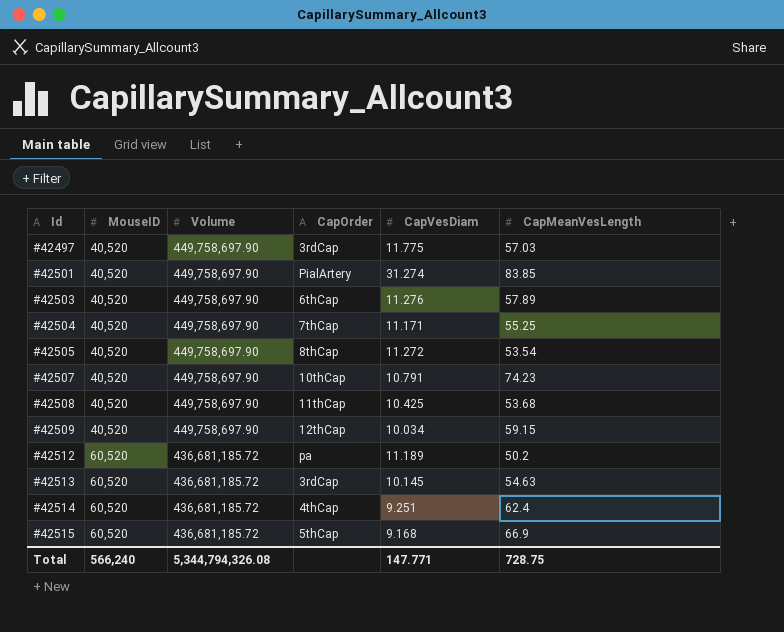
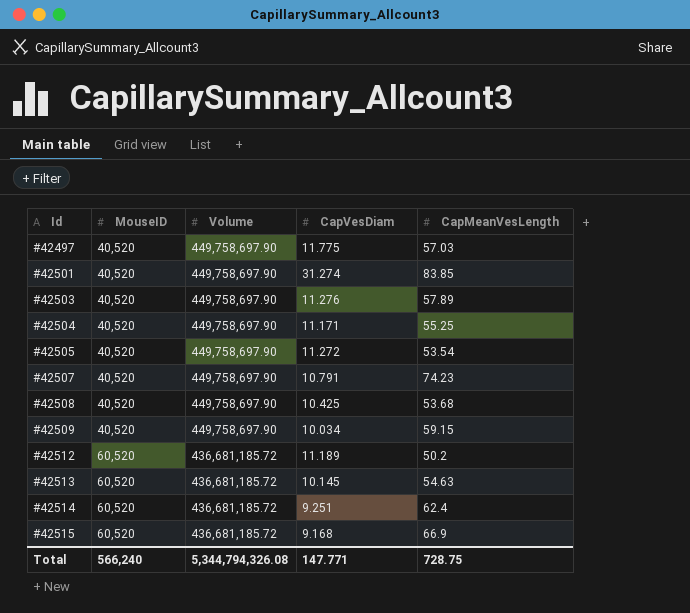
column CapOrder | position: 4 -> none

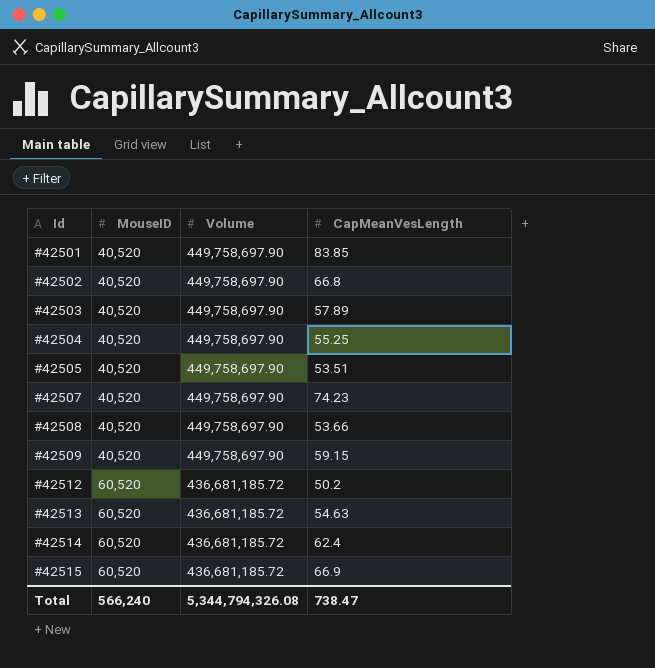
column CapVesDiam | position: 4 -> none
row #42497: 40,520 | 449,758,697.90 | 11.775 | 57.03 -> none
row #42502: none -> 40,520 | 449,758,697.90 | 66.8
#42505 | CapMeanVesLength: 53.54 -> 53.51
#42508 | CapMeanVesLength: 53.68 -> 53.66
Total | CapMeanVesLength: 728.75 -> 738.47

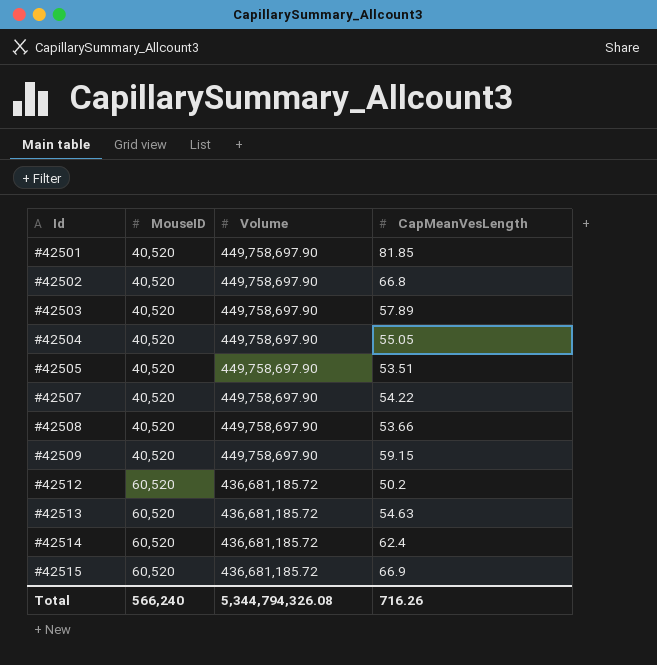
#42501 | CapMeanVesLength: 83.85 -> 81.85
#42504 | CapMeanVesLength: 55.25 -> 55.05
#42507 | CapMeanVesLength: 74.23 -> 54.22
Total | CapMeanVesLength: 738.47 -> 716.26

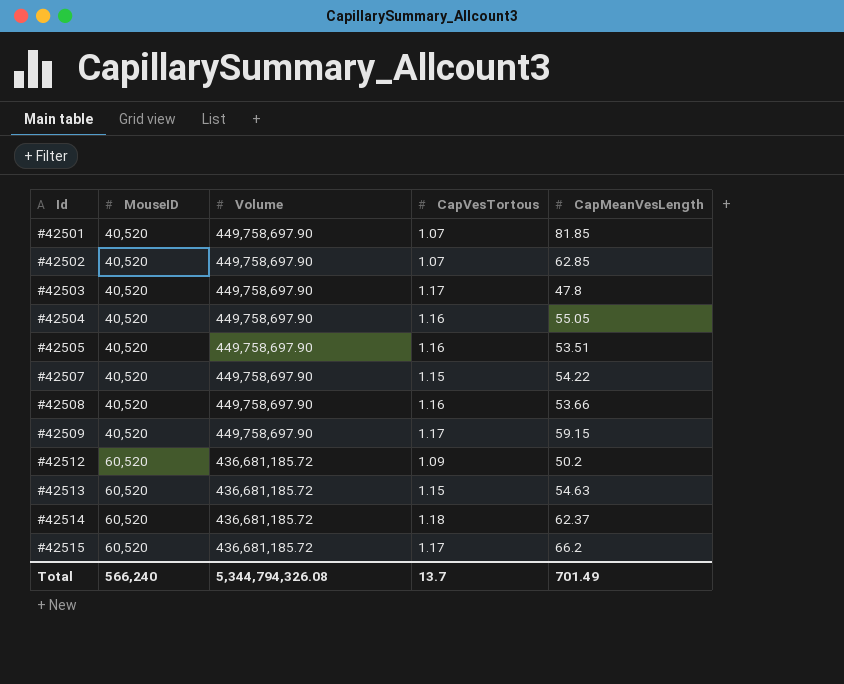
column CapVesTortous | position: none -> 4
#42502 | CapMeanVesLength: 66.8 -> 62.85
#42503 | CapMeanVesLength: 57.89 -> 47.8
#42514 | CapMeanVesLength: 62.4 -> 62.37
#42515 | CapMeanVesLength: 66.9 -> 66.2
Total | CapMeanVesLength: 716.26 -> 701.49

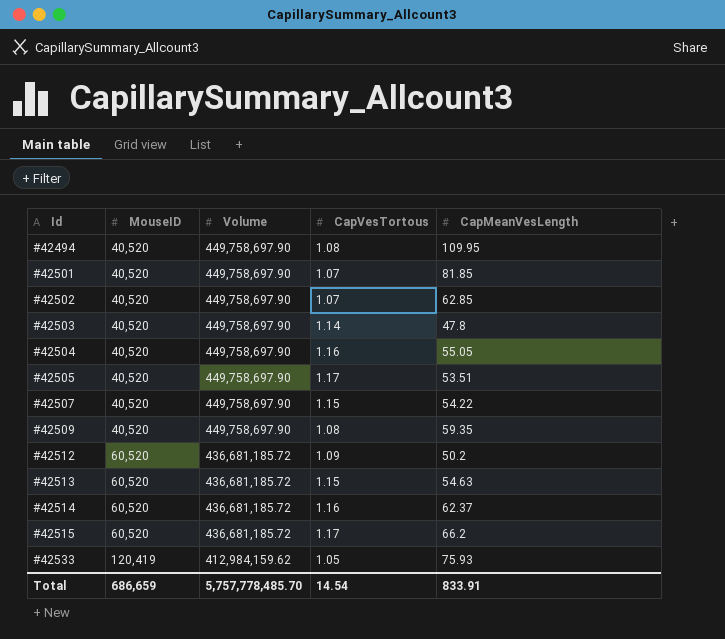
row #42508: 40,520 | 449,758,697.90 | 1.16 | 53.66 -> none
row #42494: none -> 40,520 | 449,758,697.90 | 1.08 | 109.95
#42503 | CapVesTortous: 1.17 -> 1.14
#42505 | CapVesTortous: 1.16 -> 1.17
#42509 | CapVesTortous: 1.17 -> 1.08
#42509 | CapMeanVesLength: 59.15 -> 59.35
#42514 | CapVesTortous: 1.18 -> 1.16
row #42533: none -> 120,419 | 412,984,159.62 | 1.05 | 75.93
Total | MouseID: 566,240 -> 686,659
Total | Volume: 5,344,794,326.08 -> 5,757,778,485.70
Total | CapVesTortous: 13.7 -> 14.54
Total | CapMeanVesLength: 701.49 -> 833.91

